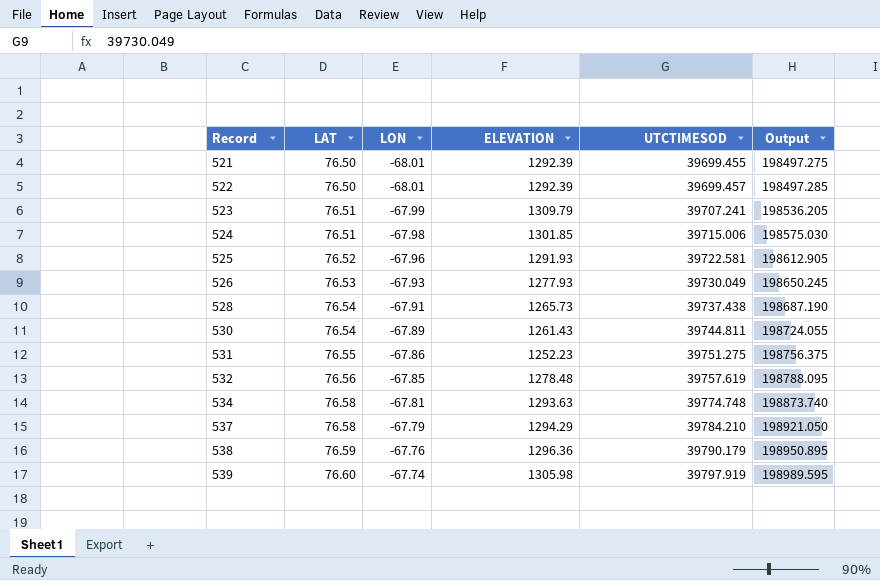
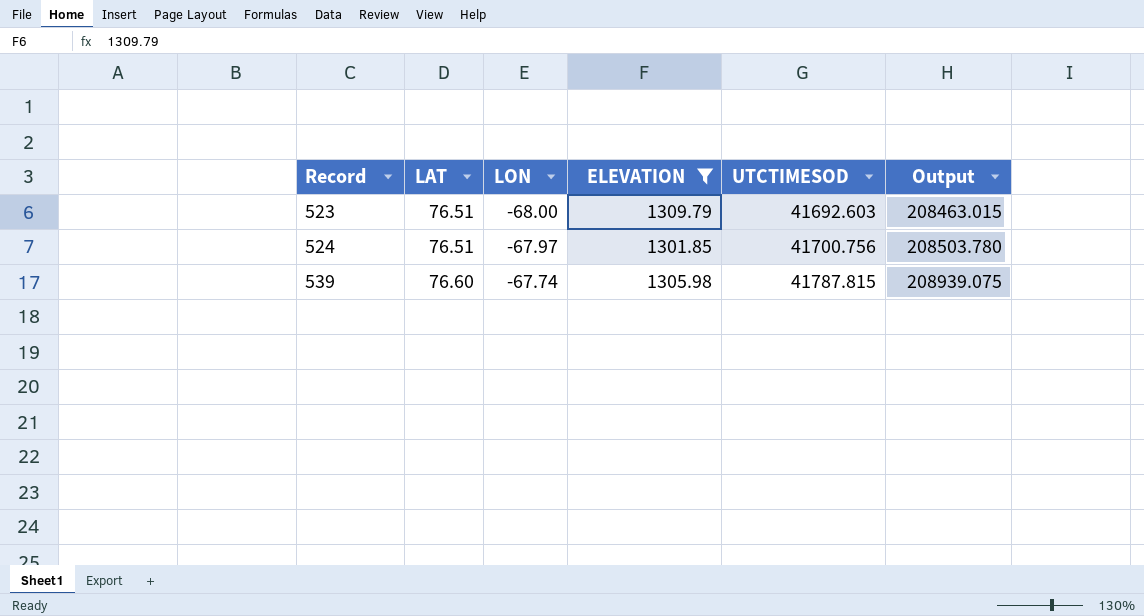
filter: none -> ELEVATION >= 1301.85
523 | LON: -67.99 -> -68.00
523 | UTCTIMESOD: 39707.241 -> 41692.603
523 | Output: 198536.205 -> 208463.015
524 | LON: -67.98 -> -67.97
524 | UTCTIMESOD: 39715.006 -> 41700.756
524 | Output: 198575.030 -> 208503.780
539 | UTCTIMESOD: 39797.919 -> 41787.815
539 | Output: 198989.595 -> 208939.075

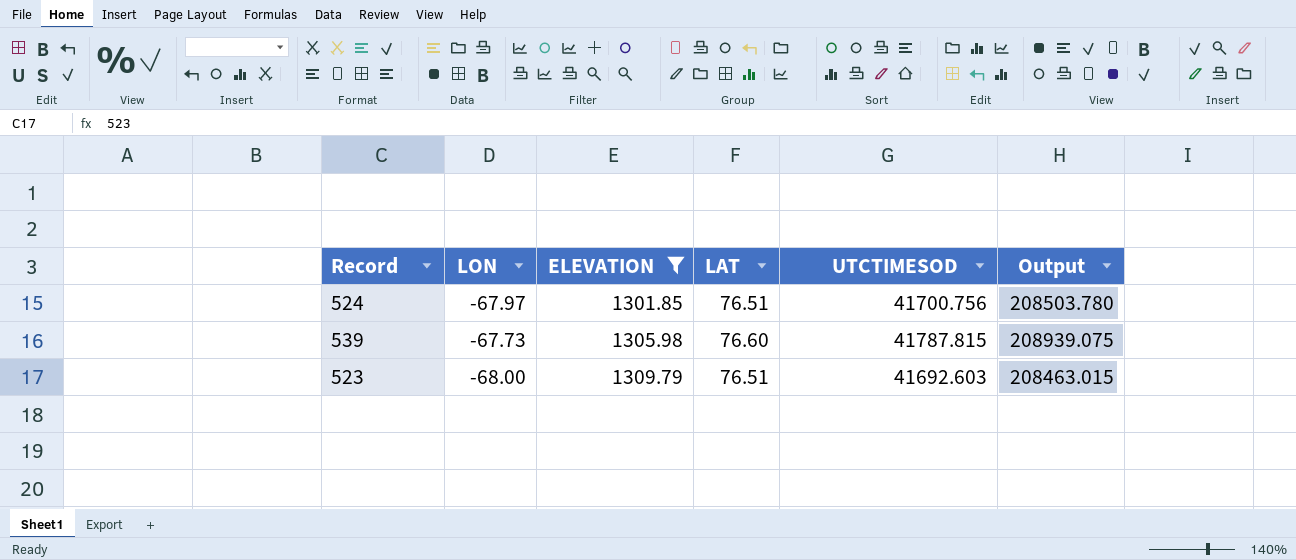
row order: Record ascending -> ELEVATION ascending
column LAT | position: 2 -> 4
539 | LON: -67.74 -> -67.73

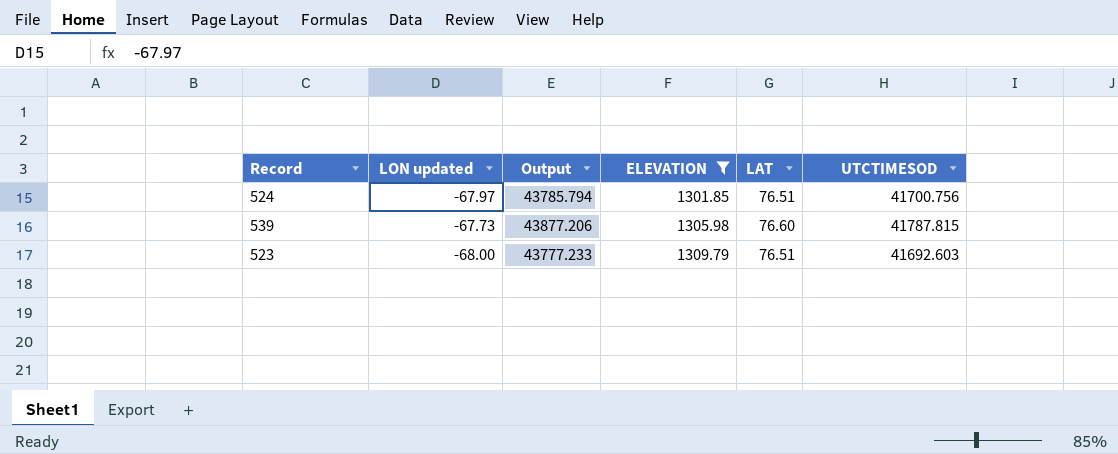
column name: LON -> LON updated
column Output | formula: [UTCTIMESOD] * 5 -> [UTCTIMESOD] * 1.05
column Output | position: 6 -> 3

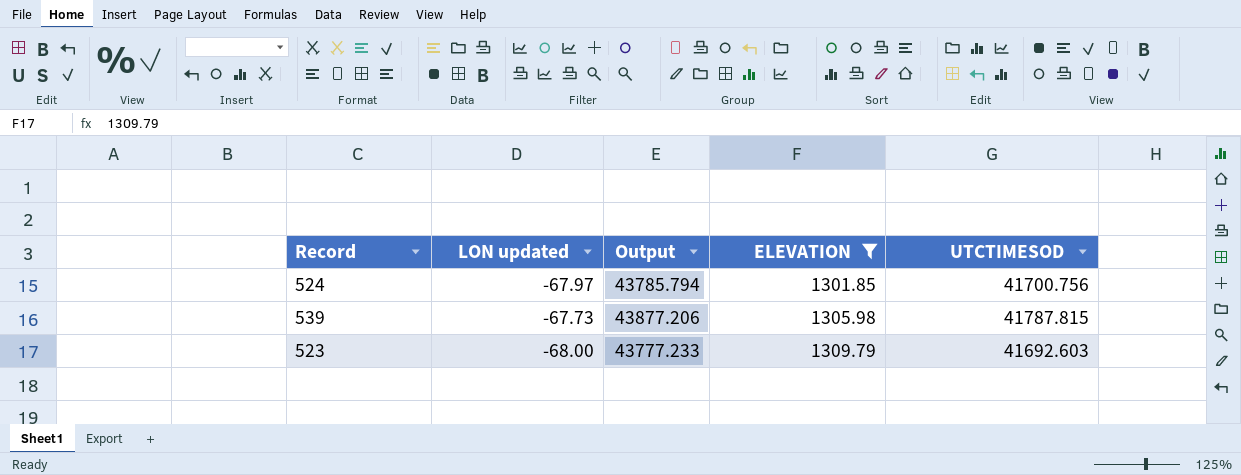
column LAT | position: 5 -> none

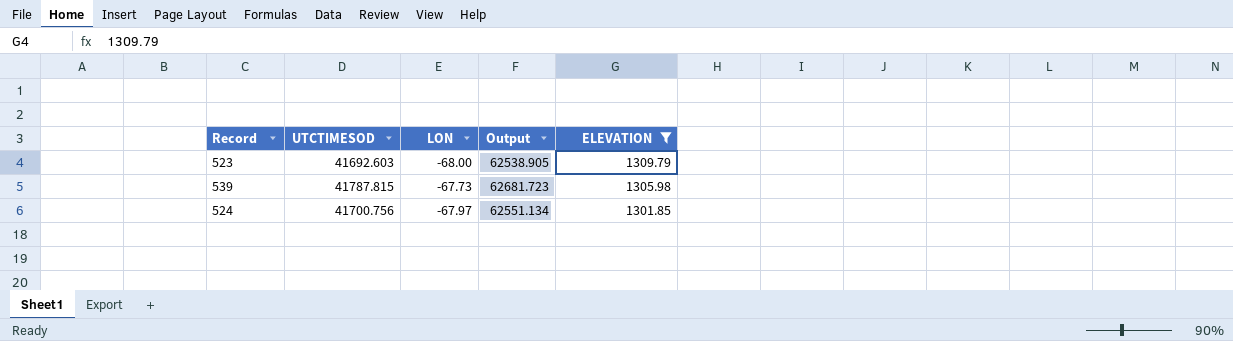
row order: ELEVATION ascending -> ELEVATION descending
column UTCTIMESOD | position: 5 -> 2
column name: LON updated -> LON
column Output | formula: [UTCTIMESOD] * 1.05 -> [UTCTIMESOD] * 1.5

